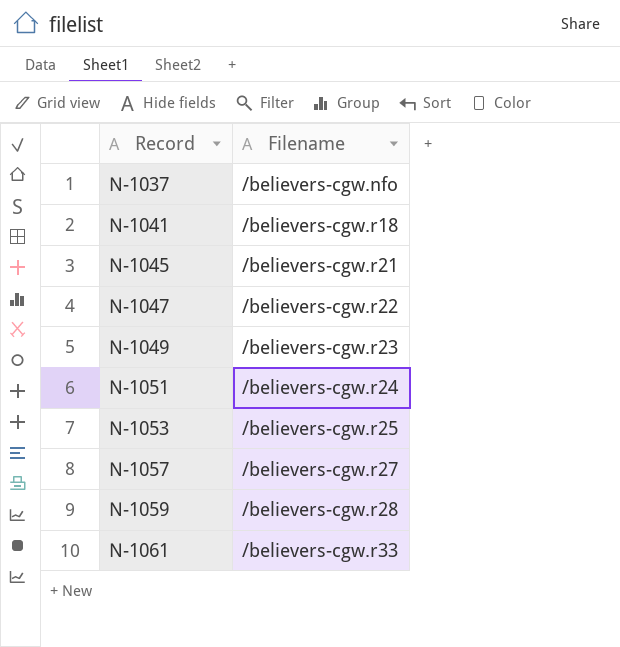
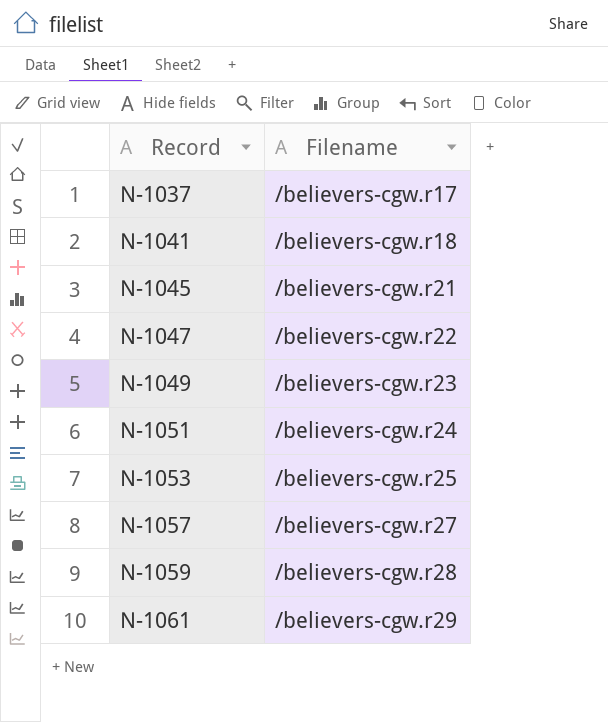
N-1037 | Filename: /believers-cgw.nfo -> /believers-cgw.r17
N-1061 | Filename: /believers-cgw.r33 -> /believers-cgw.r29

